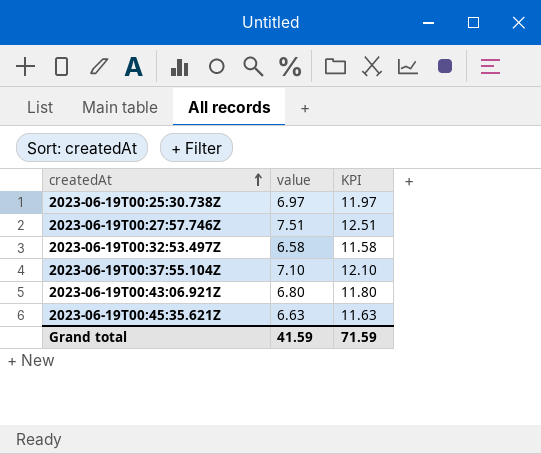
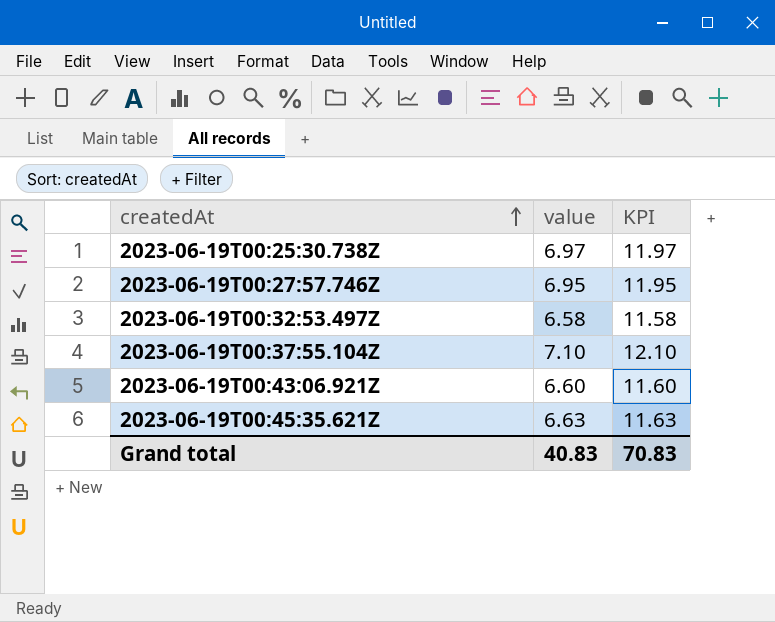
2023-06-19T00:27:57.746Z | value: 7.51 -> 6.95
2023-06-19T00:27:57.746Z | KPI: 12.51 -> 11.95
2023-06-19T00:43:06.921Z | value: 6.80 -> 6.60
2023-06-19T00:43:06.921Z | KPI: 11.80 -> 11.60
Grand total | value: 41.59 -> 40.83
Grand total | KPI: 71.59 -> 70.83

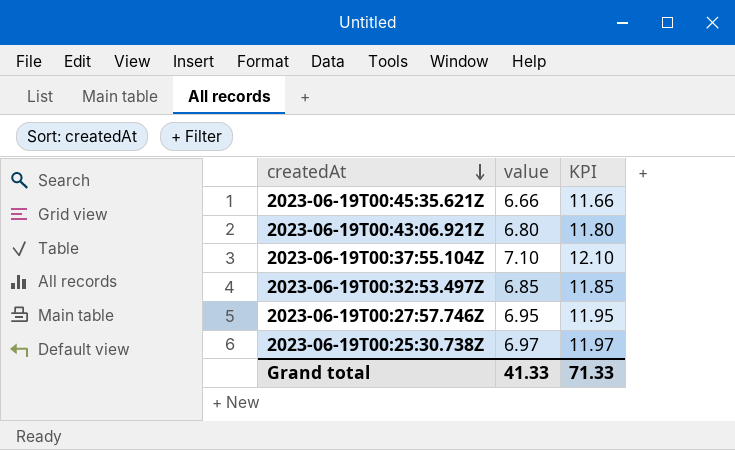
row order: createdAt ascending -> createdAt descending
2023-06-19T00:45:35.621Z | value: 6.63 -> 6.66
2023-06-19T00:45:35.621Z | KPI: 11.63 -> 11.66
2023-06-19T00:43:06.921Z | value: 6.60 -> 6.80
2023-06-19T00:43:06.921Z | KPI: 11.60 -> 11.80
2023-06-19T00:32:53.497Z | value: 6.58 -> 6.85
2023-06-19T00:32:53.497Z | KPI: 11.58 -> 11.85
Grand total | value: 40.83 -> 41.33
Grand total | KPI: 70.83 -> 71.33

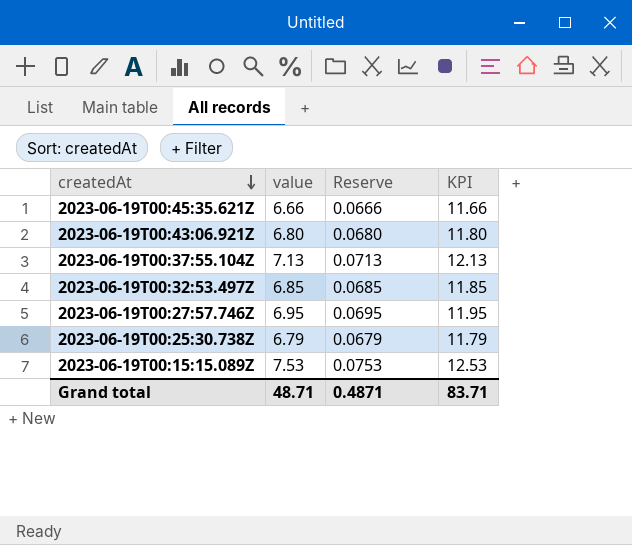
column Reserve | formula: none -> [value] * 0.01
2023-06-19T00:37:55.104Z | value: 7.10 -> 7.13
2023-06-19T00:37:55.104Z | KPI: 12.10 -> 12.13
2023-06-19T00:25:30.738Z | value: 6.97 -> 6.79
2023-06-19T00:25:30.738Z | KPI: 11.97 -> 11.79
row 2023-06-19T00:15:15.089Z: none -> 7.53 | 0.0753 | 12.53
Grand total | value: 41.33 -> 48.71
Grand total | KPI: 71.33 -> 83.71

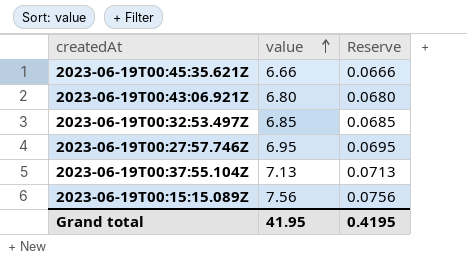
row order: createdAt descending -> value ascending
column KPI | formula: [value] + 5 -> none
row 2023-06-19T00:25:30.738Z: 6.79 | 0.0679 | 11.79 -> none
2023-06-19T00:15:15.089Z | value: 7.53 -> 7.56
2023-06-19T00:15:15.089Z | Reserve: 0.0753 -> 0.0756
Grand total | value: 48.71 -> 41.95
Grand total | Reserve: 0.4871 -> 0.4195

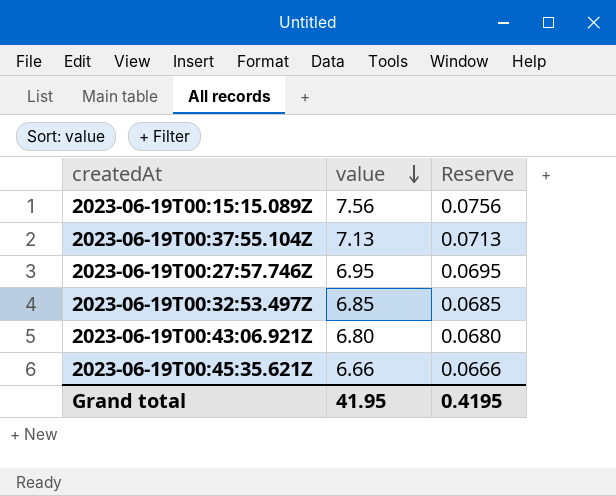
row order: value ascending -> value descending

